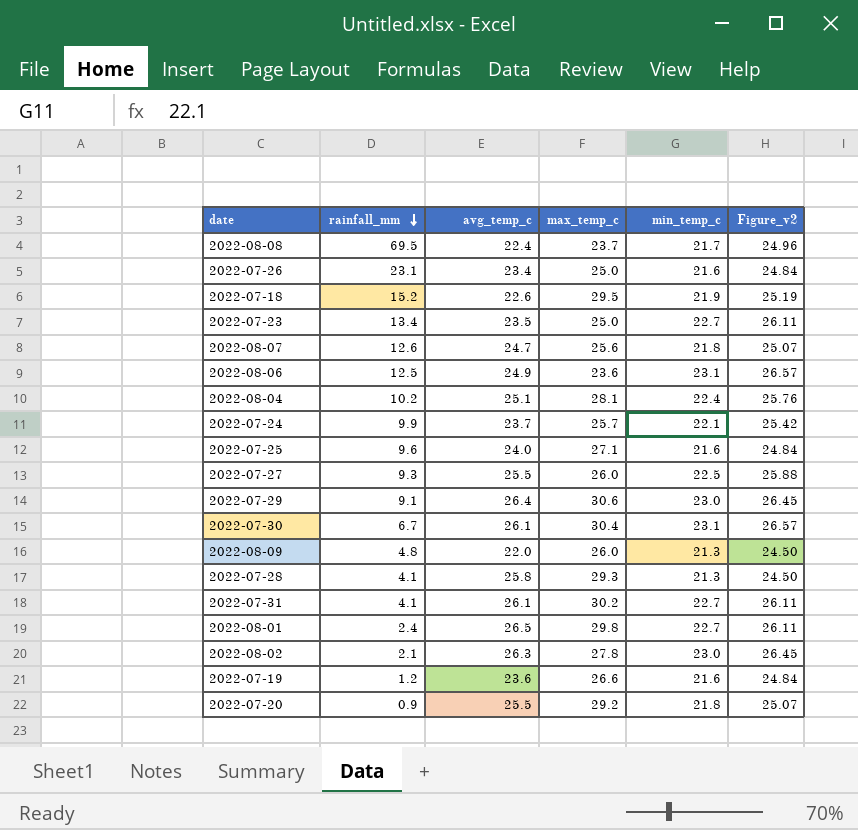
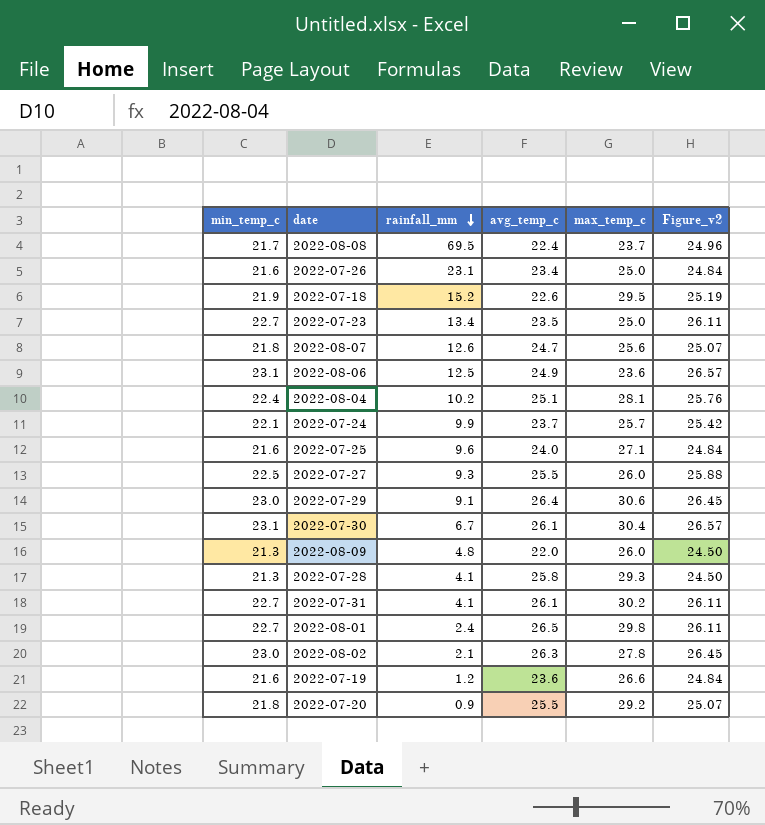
column min_temp_c | position: 5 -> 1

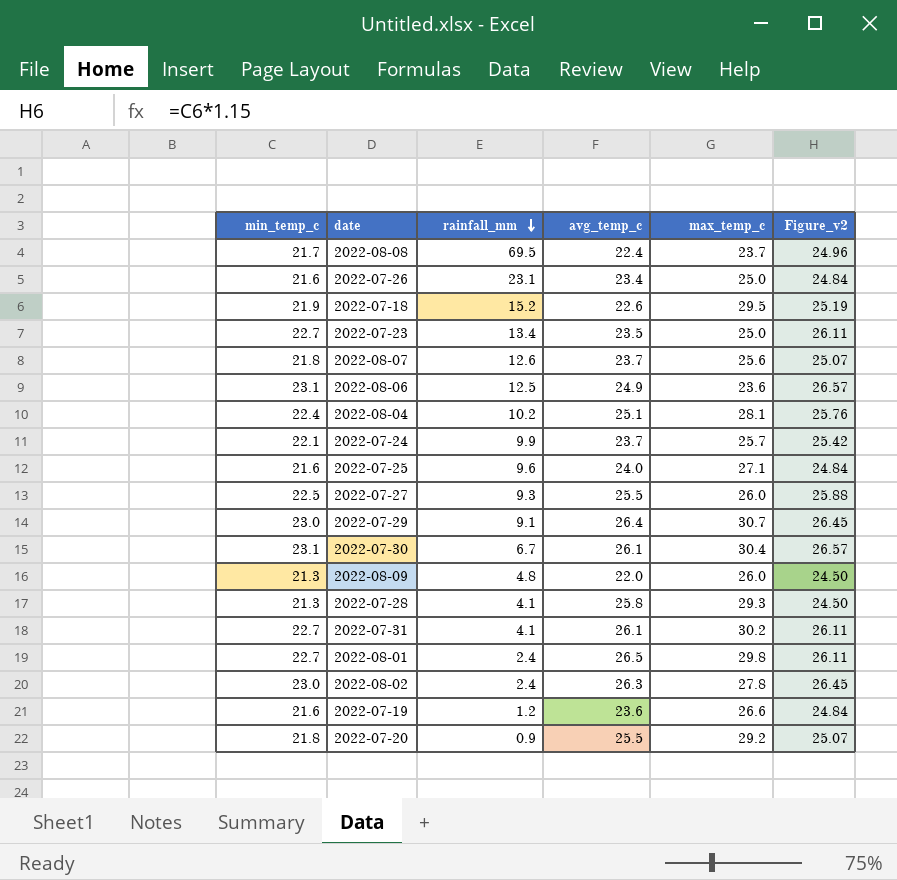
2022-08-07 | avg_temp_c: 24.7 -> 23.7
2022-07-29 | max_temp_c: 30.6 -> 30.7
2022-08-02 | rainfall_mm: 2.1 -> 2.4

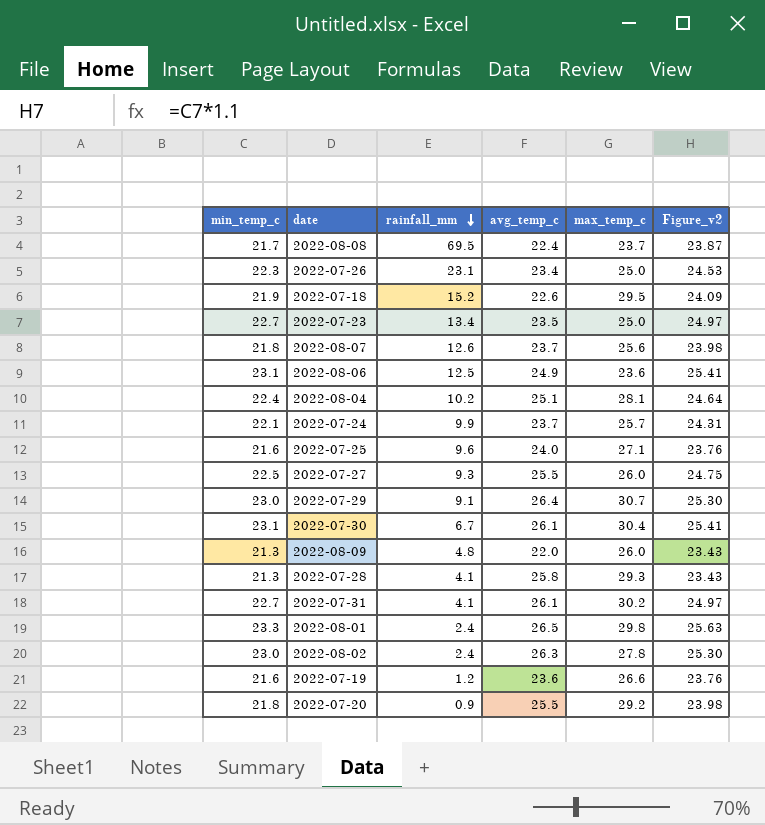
column Figure_v2 | formula: [min_temp_c] * 1.15 -> [min_temp_c] * 1.1
2022-07-26 | min_temp_c: 21.6 -> 22.3
2022-08-01 | min_temp_c: 22.7 -> 23.3

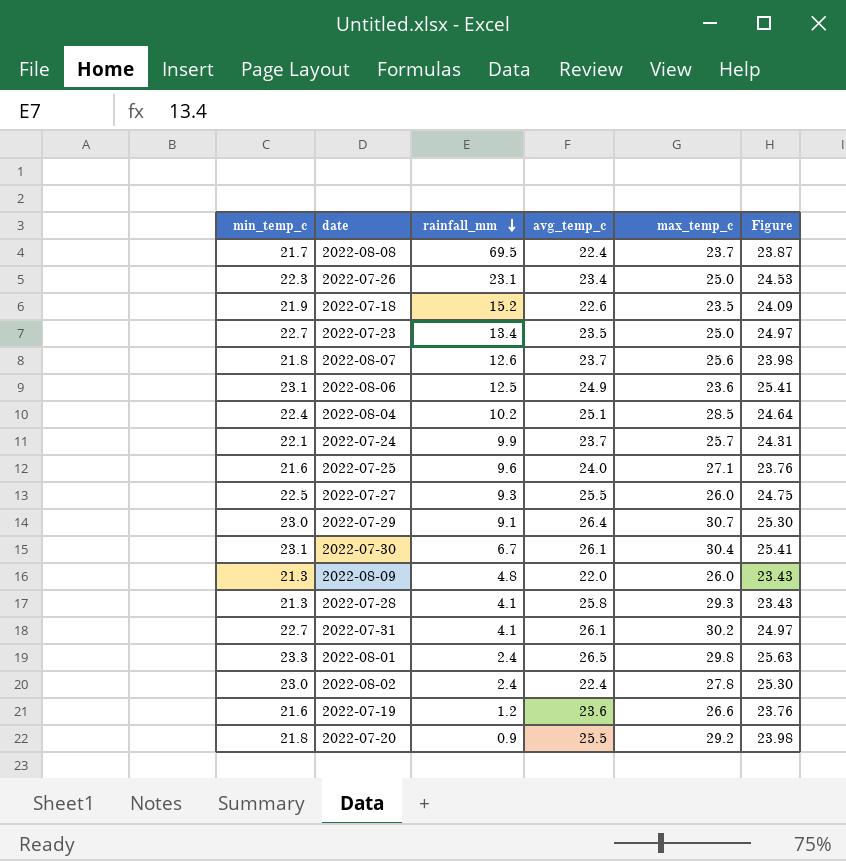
column name: Figure_v2 -> Figure
2022-07-18 | max_temp_c: 29.5 -> 23.5
2022-08-04 | max_temp_c: 28.1 -> 28.5
2022-08-02 | avg_temp_c: 26.3 -> 22.4

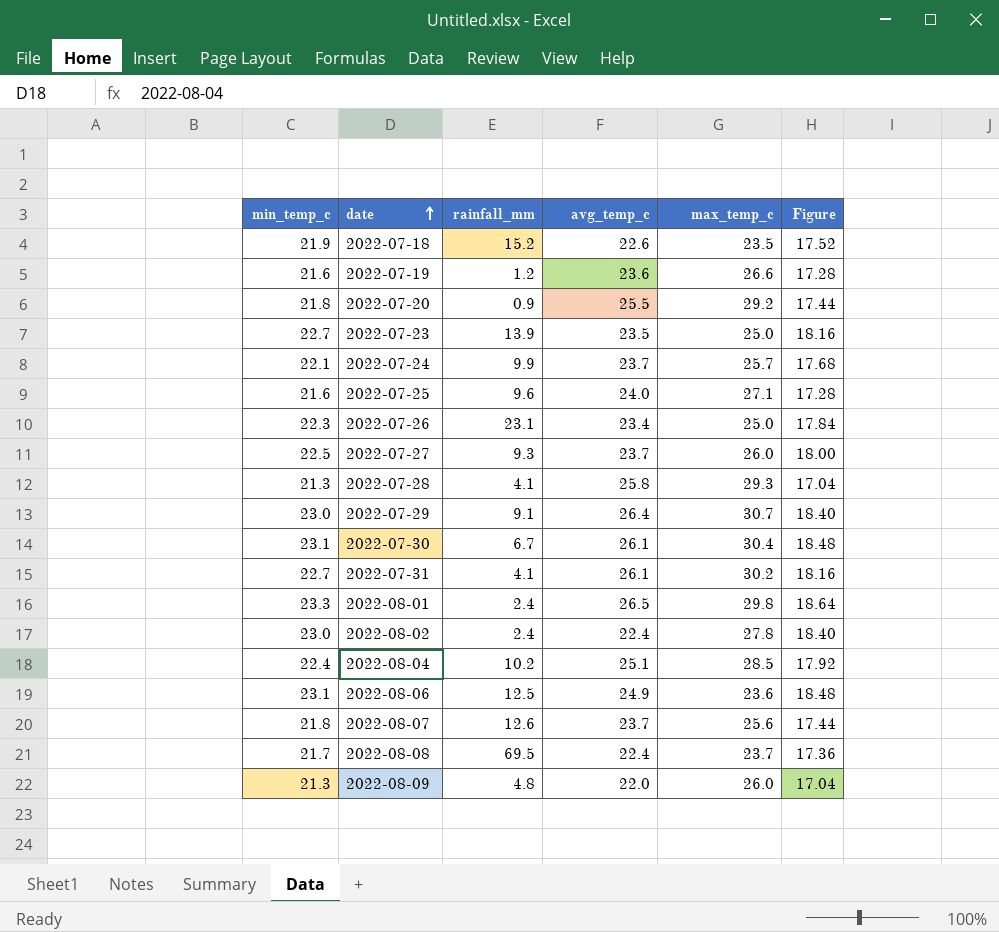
row order: rainfall_mm descending -> date ascending
column Figure | formula: [min_temp_c] * 1.1 -> [min_temp_c] * 0.8
2022-07-23 | rainfall_mm: 13.4 -> 13.9
2022-07-27 | avg_temp_c: 25.5 -> 23.7

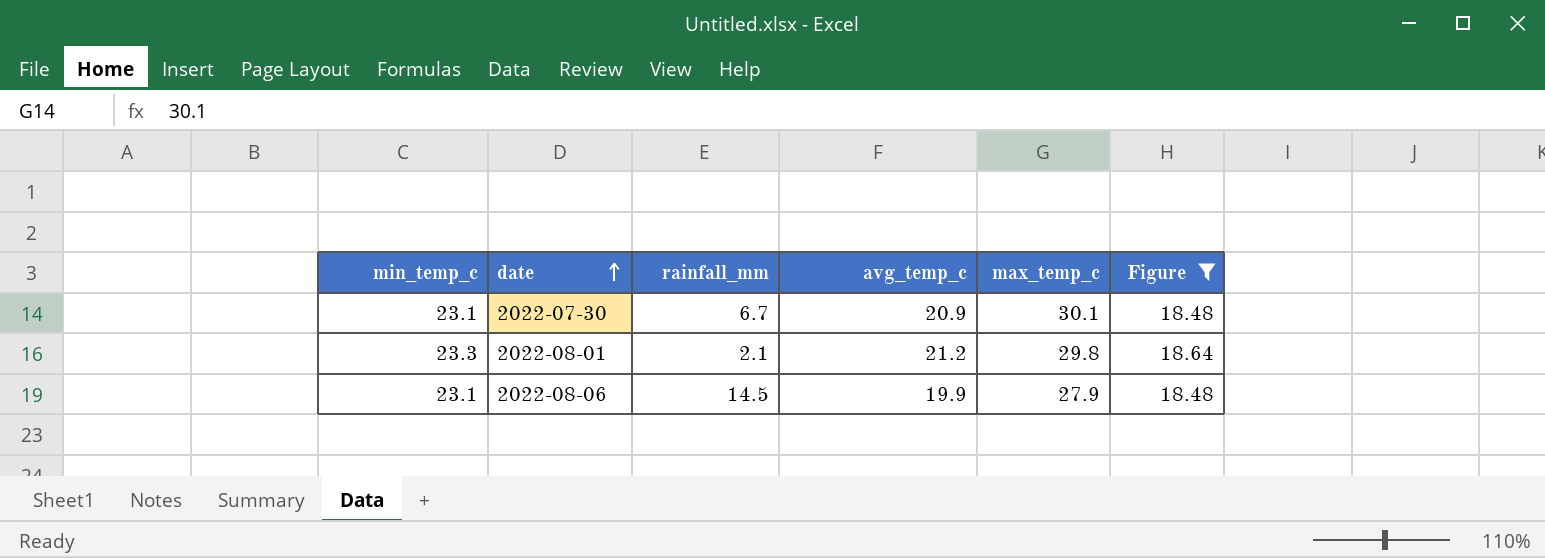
filter: none -> Figure >= 18.48
2022-07-30 | avg_temp_c: 26.1 -> 20.9
2022-07-30 | max_temp_c: 30.4 -> 30.1
2022-08-01 | rainfall_mm: 2.4 -> 2.1
2022-08-01 | avg_temp_c: 26.5 -> 21.2
2022-08-06 | rainfall_mm: 12.5 -> 14.5
2022-08-06 | avg_temp_c: 24.9 -> 19.9
2022-08-06 | max_temp_c: 23.6 -> 27.9

